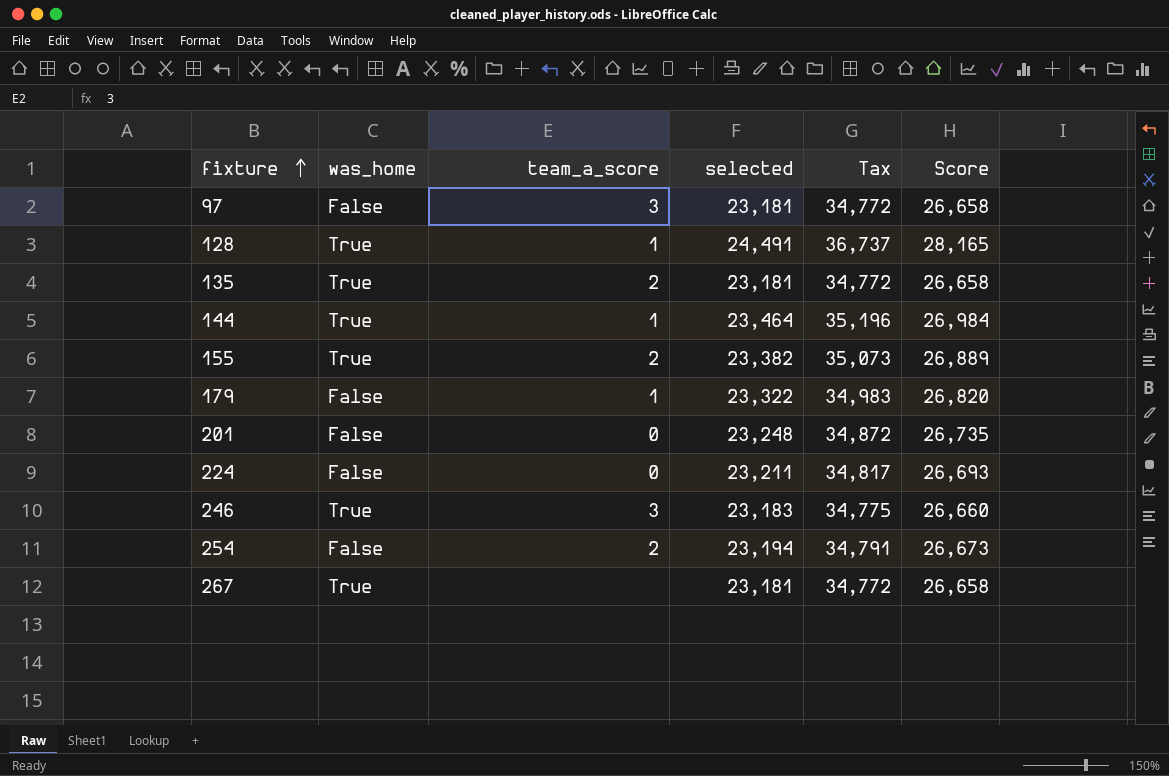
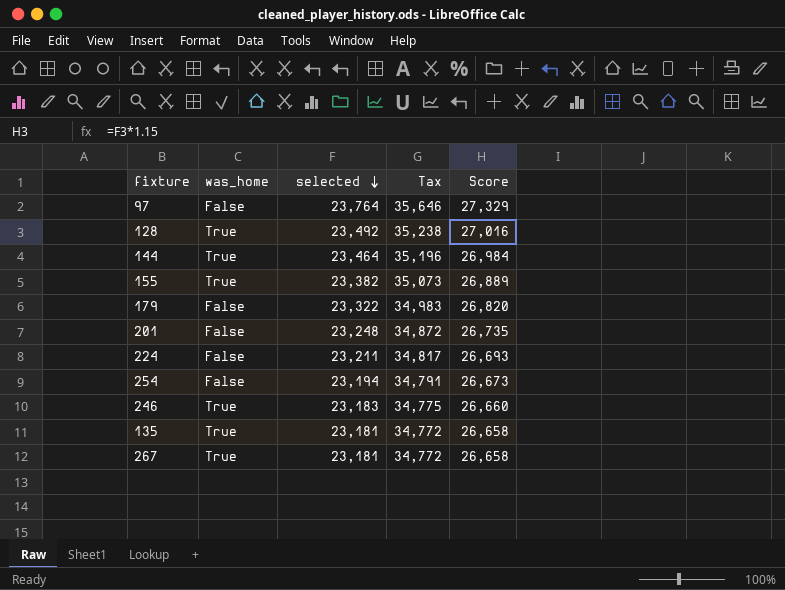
row order: fixture ascending -> selected descending
column team_a_score | position: 3 -> none
97 | selected: 23,181 -> 23,764
97 | Tax: 34,772 -> 35,646
97 | Score: 26,658 -> 27,329
128 | selected: 24,491 -> 23,492
128 | Tax: 36,737 -> 35,238
128 | Score: 28,165 -> 27,016

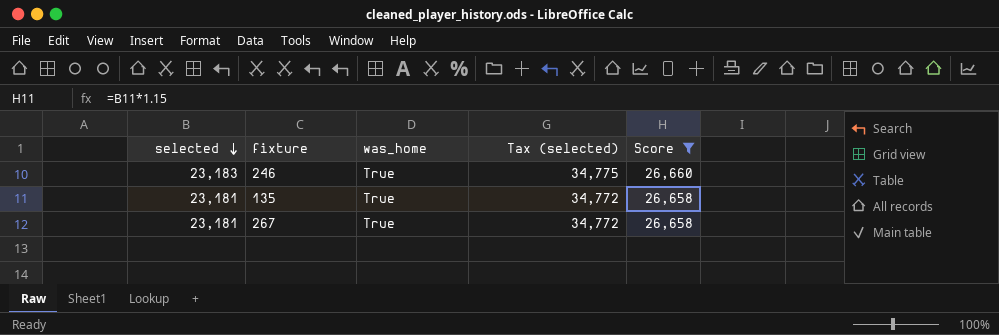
filter: none -> Score <= 26,660
column selected | position: 3 -> 1
column name: Tax -> Tax (selected)

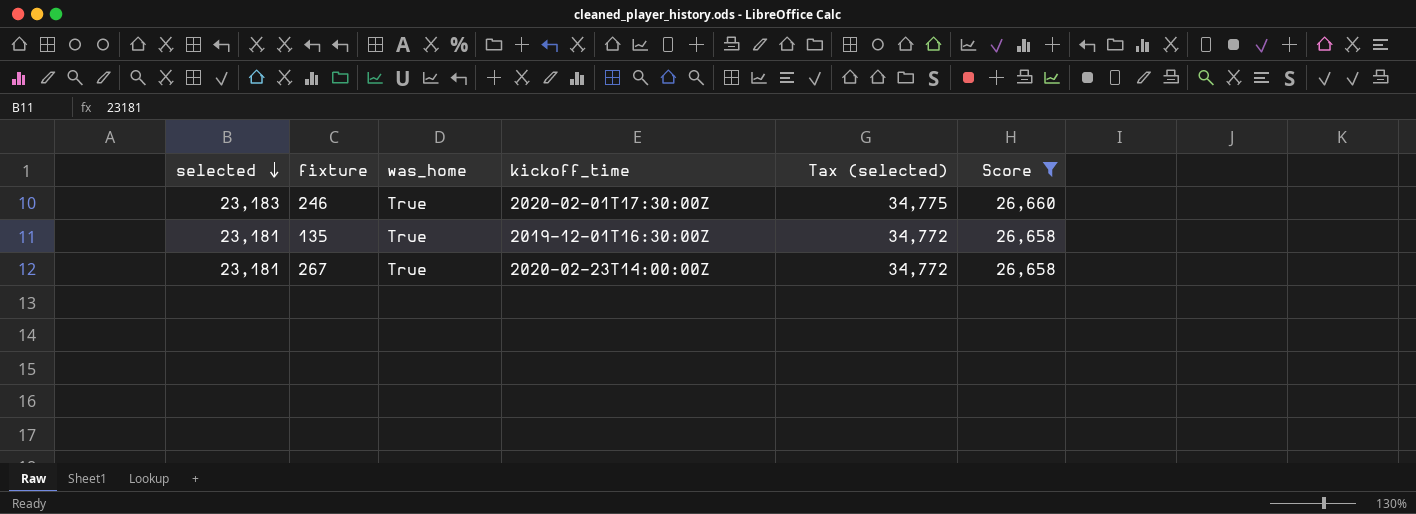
column kickoff_time | position: none -> 4

